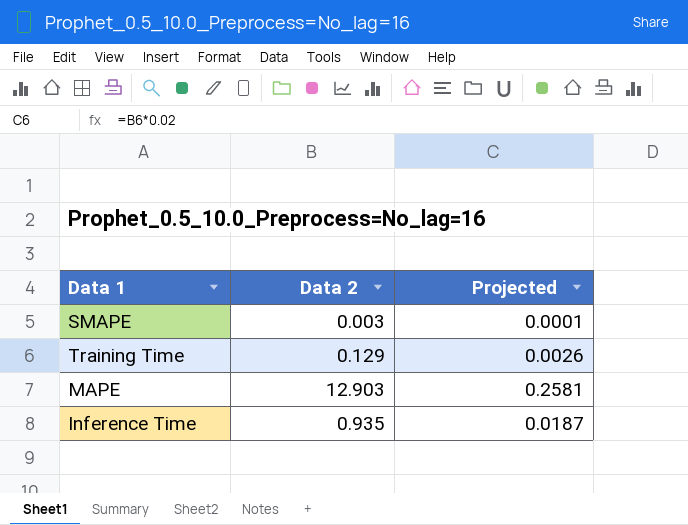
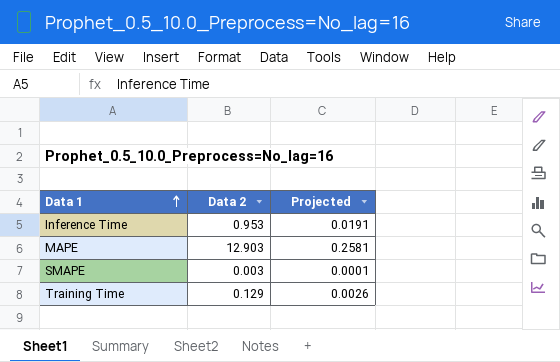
row order: none -> Data 1 ascending
Inference Time | Data 2: 0.935 -> 0.953
Inference Time | Projected: 0.0187 -> 0.0191

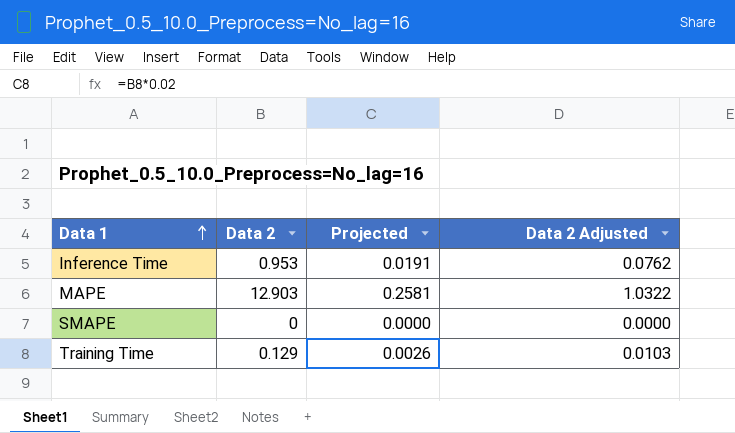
column Data 2 Adjusted | formula: none -> [Data 2] * 0.08
SMAPE | Data 2: 0.003 -> 0
SMAPE | Projected: 0.0001 -> 0.0000

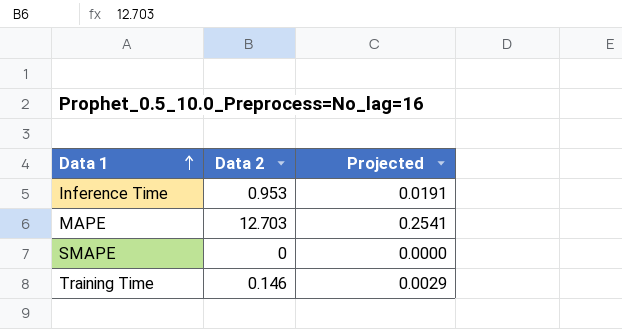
column Data 2 Adjusted | formula: [Data 2] * 0.08 -> none
MAPE | Data 2: 12.903 -> 12.703
MAPE | Projected: 0.2581 -> 0.2541
Training Time | Data 2: 0.129 -> 0.146
Training Time | Projected: 0.0026 -> 0.0029

